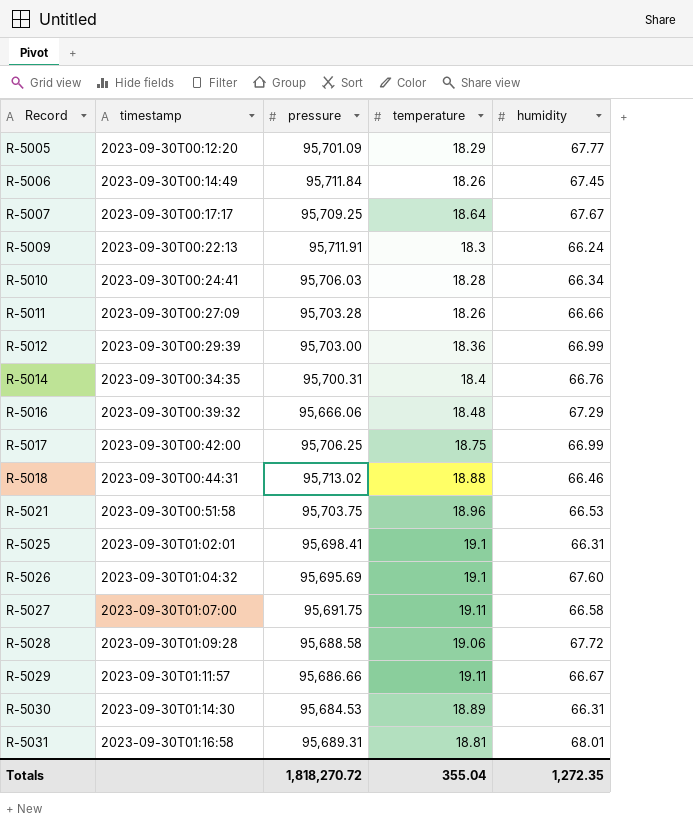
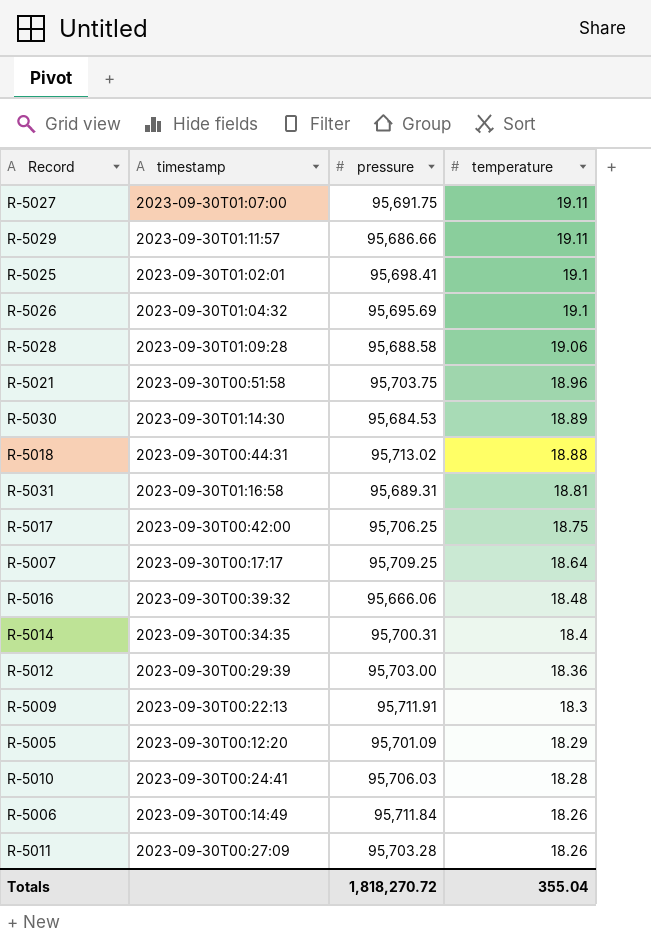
row order: Record ascending -> temperature descending
column humidity | position: 5 -> none

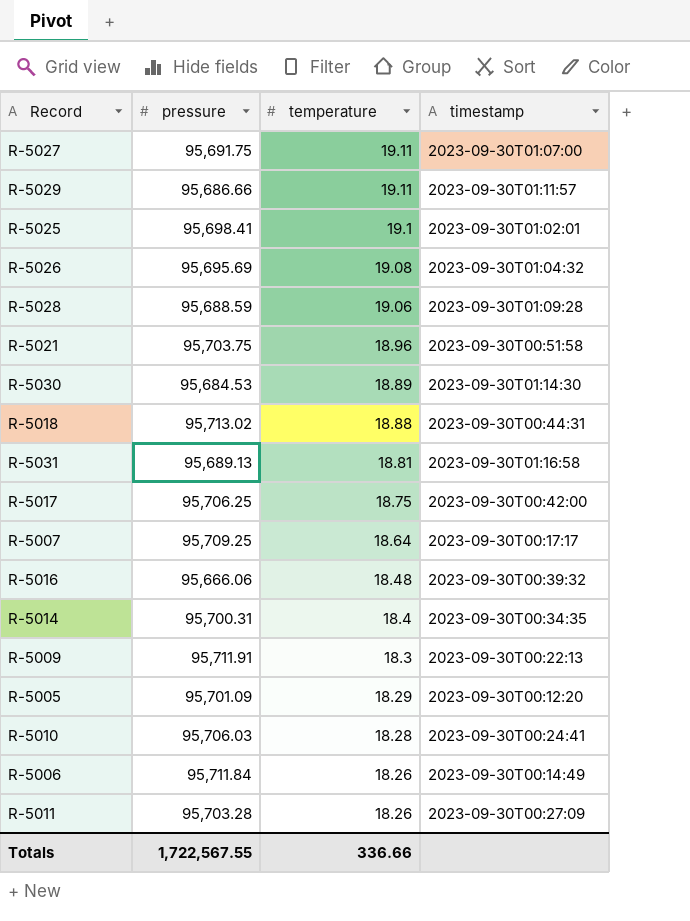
column timestamp | position: 2 -> 4
row R-5012: 2023-09-30T00:29:39 | 95,703.00 | 18.36 -> none
R-5026 | temperature: 19.1 -> 19.08
R-5028 | pressure: 95,688.58 -> 95,688.59
R-5031 | pressure: 95,689.31 -> 95,689.13
Totals | pressure: 1,818,270.72 -> 1,722,567.55
Totals | temperature: 355.04 -> 336.66

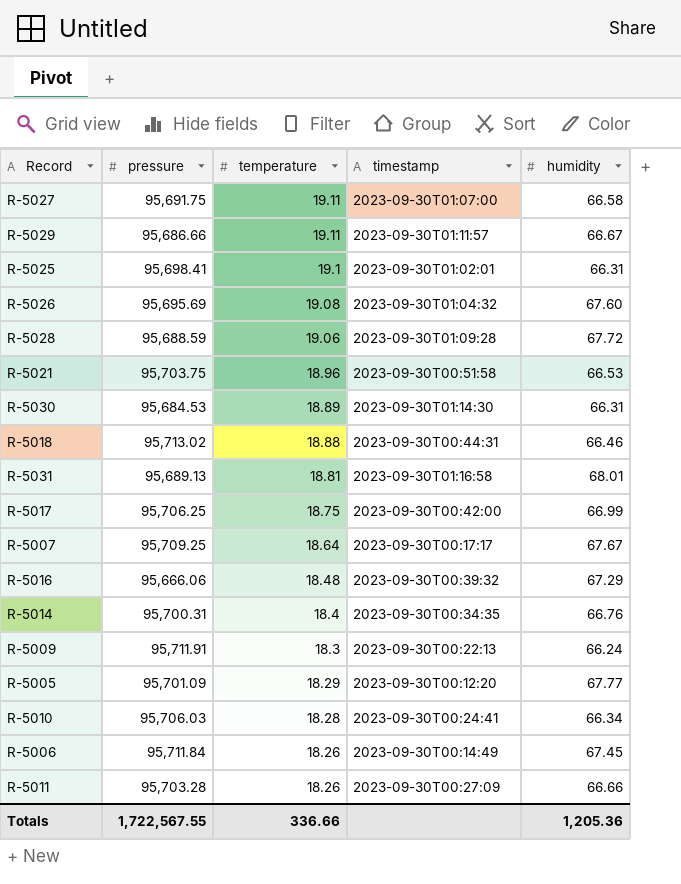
column humidity | position: none -> 5

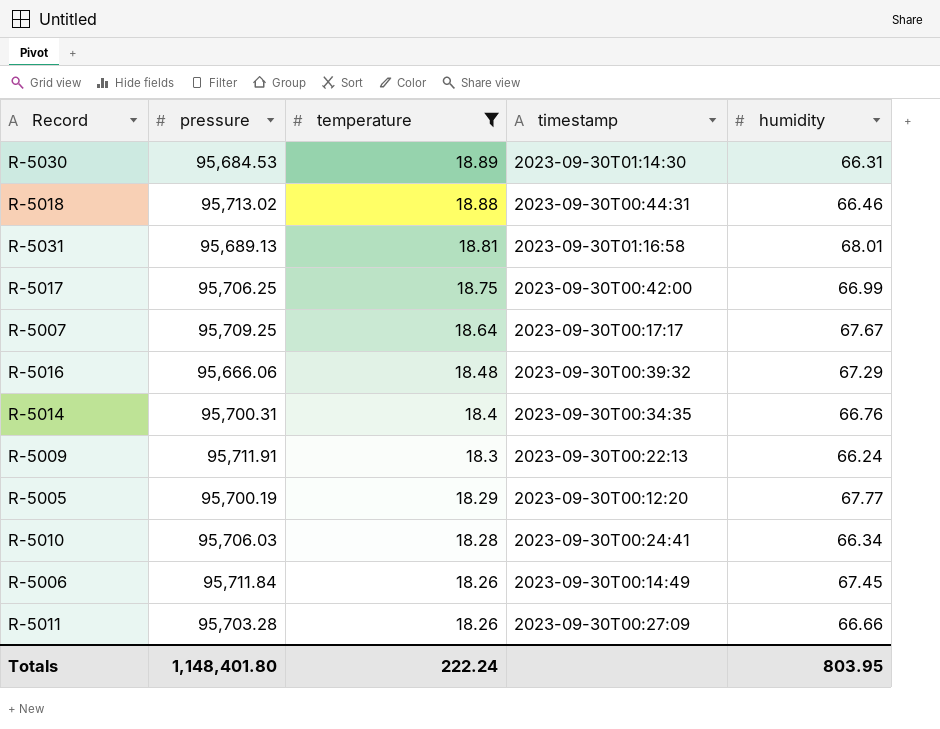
filter: none -> temperature <= 18.89
R-5005 | pressure: 95,701.09 -> 95,700.19
Totals | pressure: 1,722,567.55 -> 1,148,401.80
Totals | temperature: 336.66 -> 222.24
Totals | humidity: 1,205.36 -> 803.95

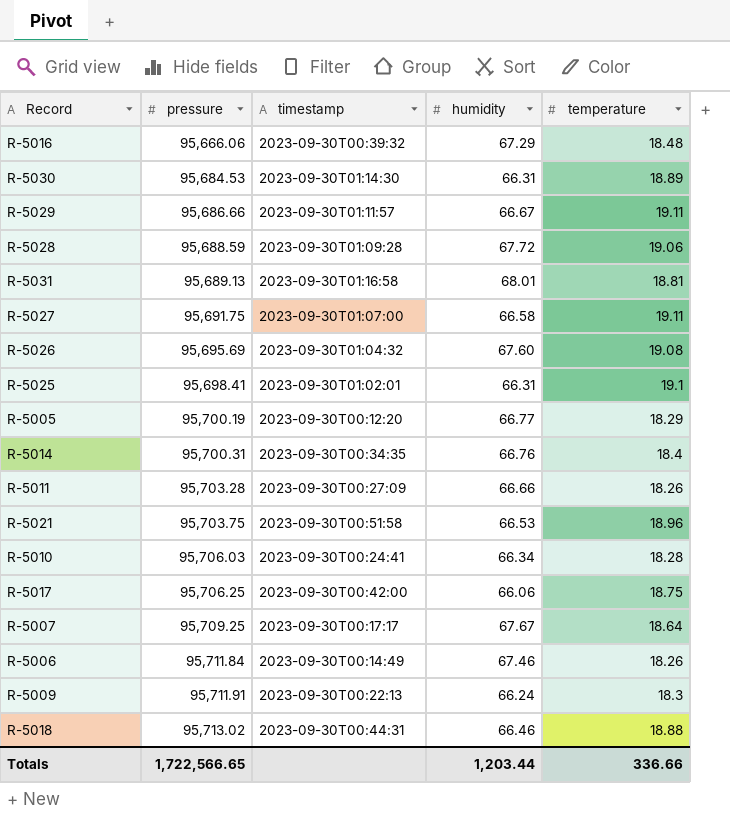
filter: temperature <= 18.89 -> none
row order: temperature descending -> pressure ascending
column temperature | position: 3 -> 5
R-5005 | humidity: 67.77 -> 66.77
R-5017 | humidity: 66.99 -> 66.06
R-5006 | humidity: 67.45 -> 67.46
Totals | pressure: 1,148,401.80 -> 1,722,566.65
Totals | humidity: 803.95 -> 1,203.44
Totals | temperature: 222.24 -> 336.66

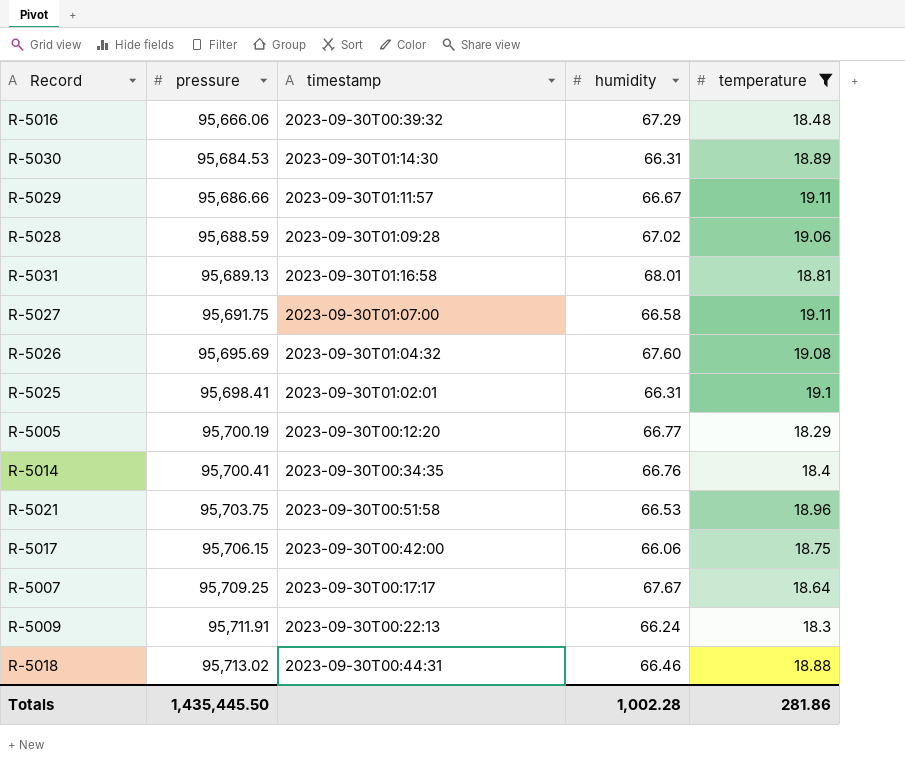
filter: none -> temperature >= 18.29
R-5028 | humidity: 67.72 -> 67.02
R-5014 | pressure: 95,700.31 -> 95,700.41
R-5017 | pressure: 95,706.25 -> 95,706.15
Totals | pressure: 1,722,566.65 -> 1,435,445.50
Totals | humidity: 1,203.44 -> 1,002.28
Totals | temperature: 336.66 -> 281.86

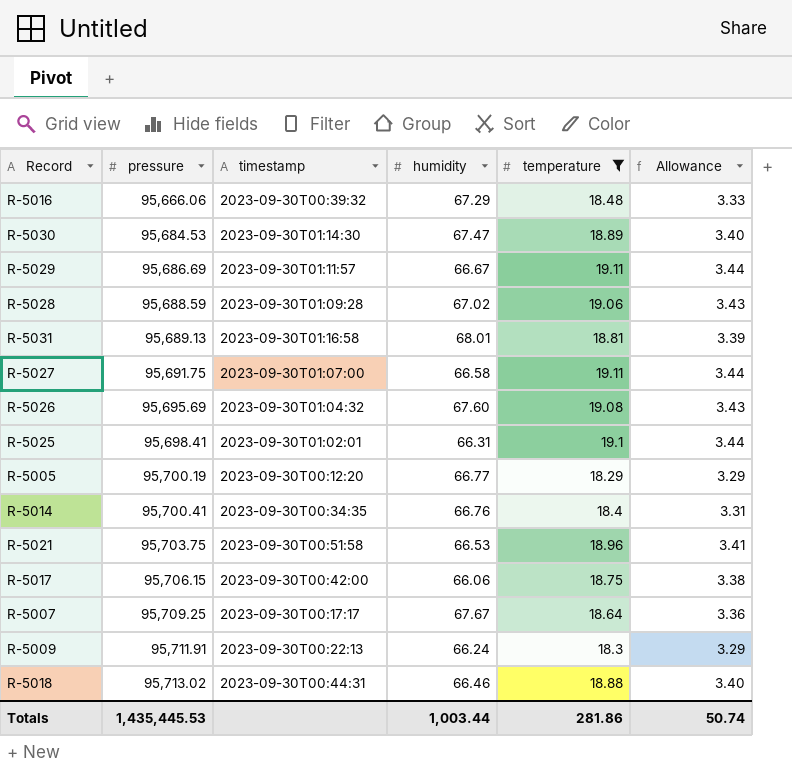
column Allowance | formula: none -> [temperature] * 0.18
R-5030 | humidity: 66.31 -> 67.47
R-5029 | pressure: 95,686.66 -> 95,686.69
Totals | pressure: 1,435,445.50 -> 1,435,445.53
Totals | humidity: 1,002.28 -> 1,003.44

